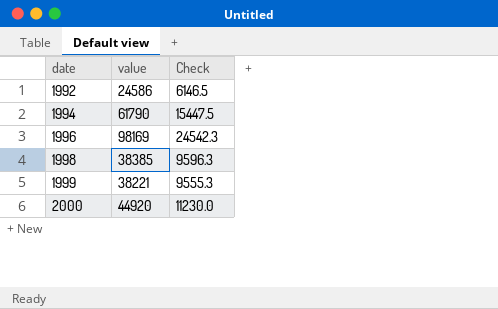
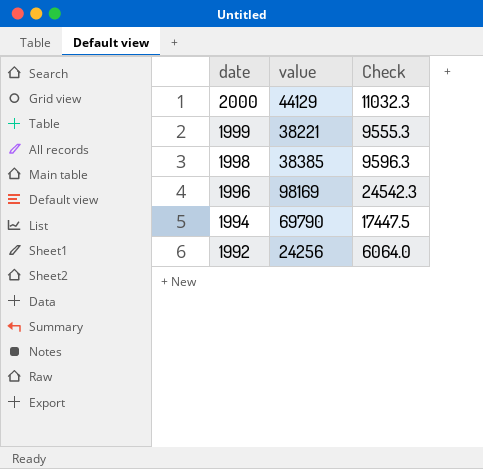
row order: date ascending -> date descending
2000 | value: 44920 -> 44129
2000 | Check: 11230.0 -> 11032.3
1994 | value: 61790 -> 69790
1994 | Check: 15447.5 -> 17447.5
1992 | value: 24586 -> 24256
1992 | Check: 6146.5 -> 6064.0

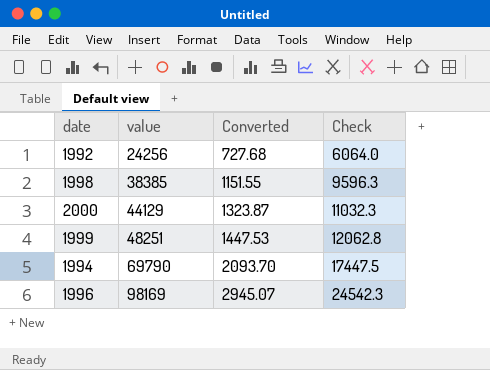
row order: date descending -> value ascending
column Converted | formula: none -> [value] * 0.03
1999 | value: 38221 -> 48251
1999 | Check: 9555.3 -> 12062.8

